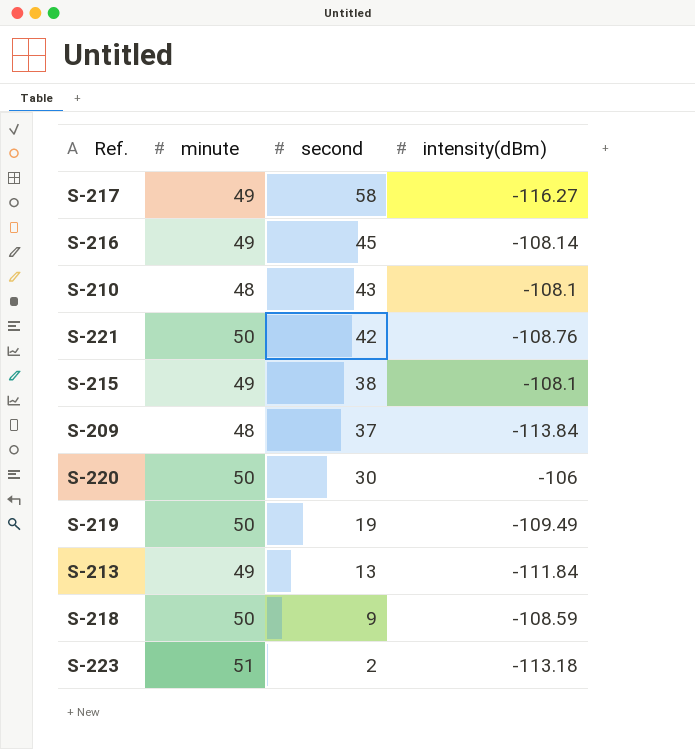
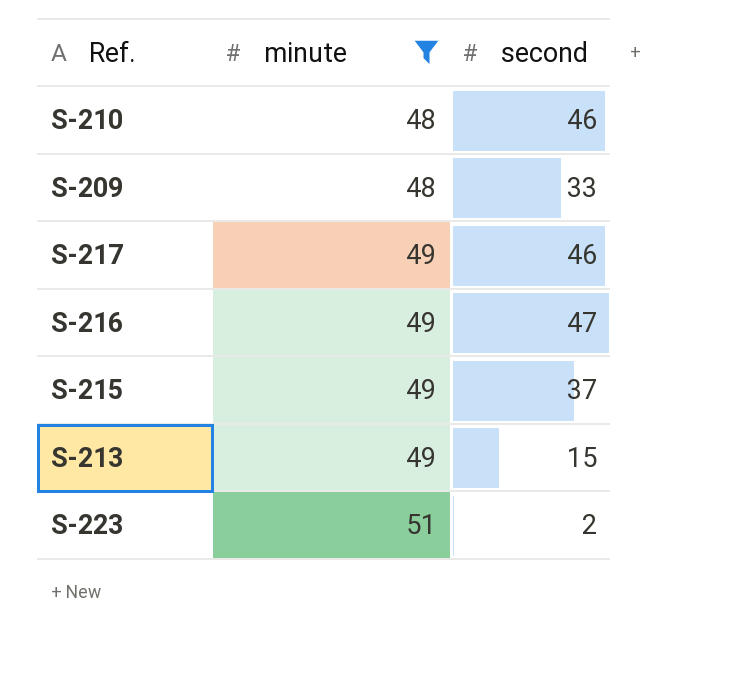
filter: none -> minute != 50
row order: second descending -> minute ascending
column intensity(dBm) | position: 4 -> none
S-210 | second: 43 -> 46
S-209 | second: 37 -> 33
S-217 | second: 58 -> 46
S-216 | second: 45 -> 47
S-215 | second: 38 -> 37
S-213 | second: 13 -> 15

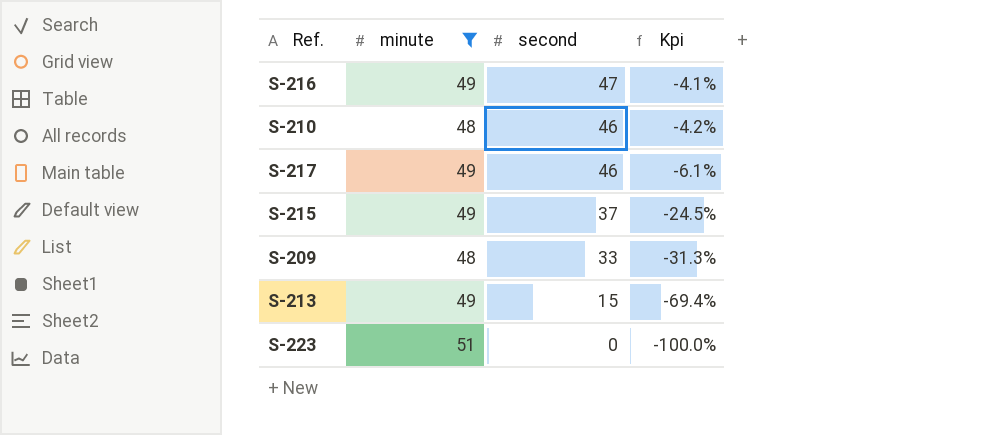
row order: minute ascending -> second descending
column Kpi | formula: none -> ([second] - [minute]) / [minute]
S-223 | second: 2 -> 0

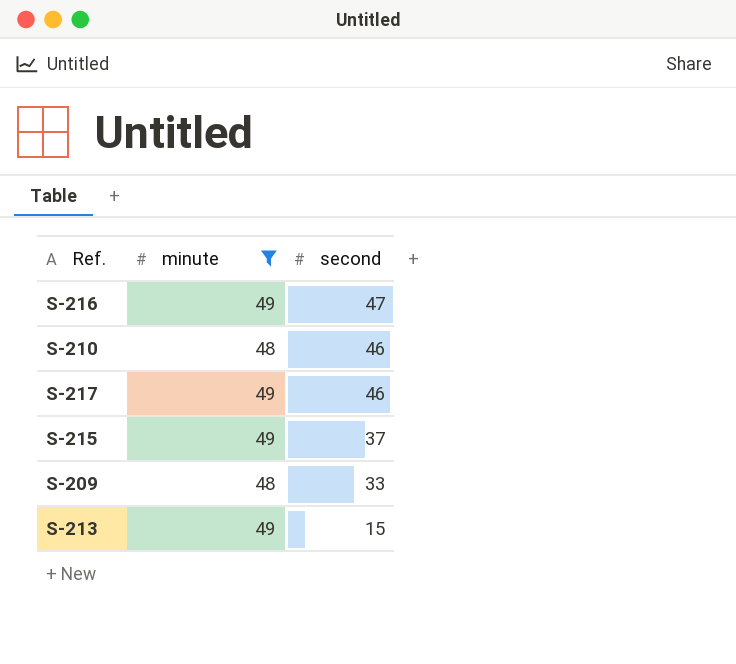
column Kpi | formula: ([second] - [minute]) / [minute] -> none
row S-223: 51 | 0 | -100.0% -> none

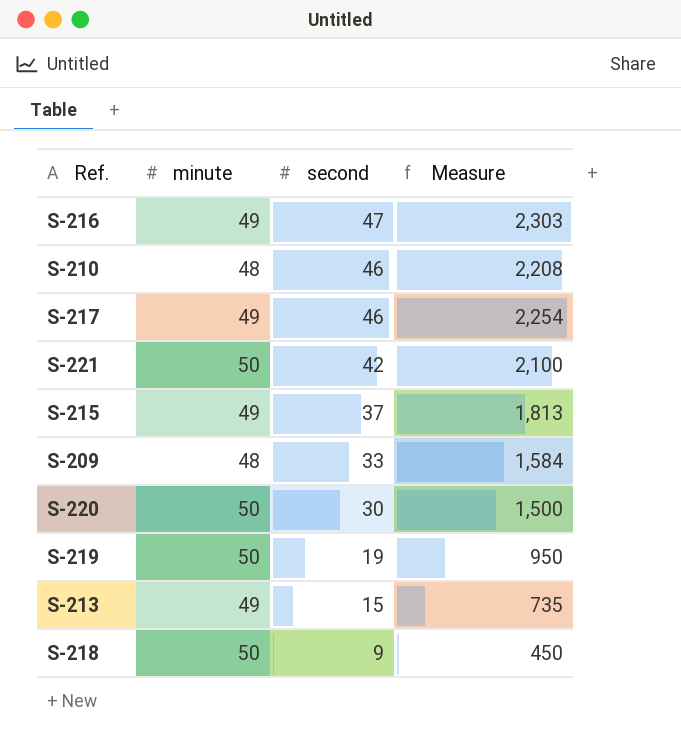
filter: minute != 50 -> none
column Measure | formula: none -> [minute] * [second]

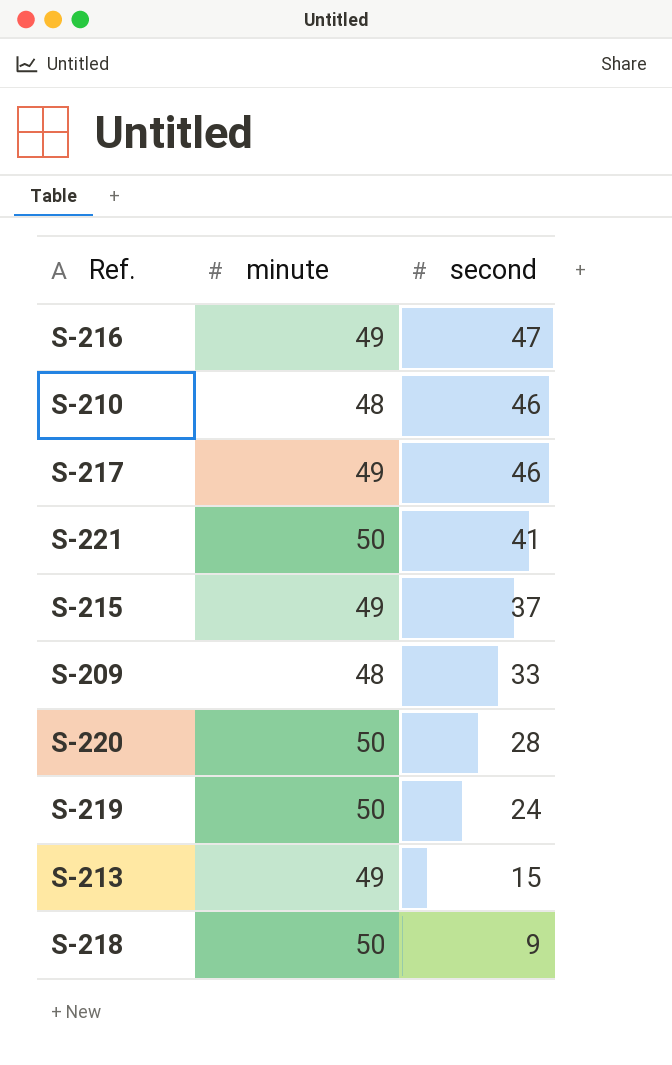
column Measure | formula: [minute] * [second] -> none
S-221 | second: 42 -> 41
S-220 | second: 30 -> 28
S-219 | second: 19 -> 24

